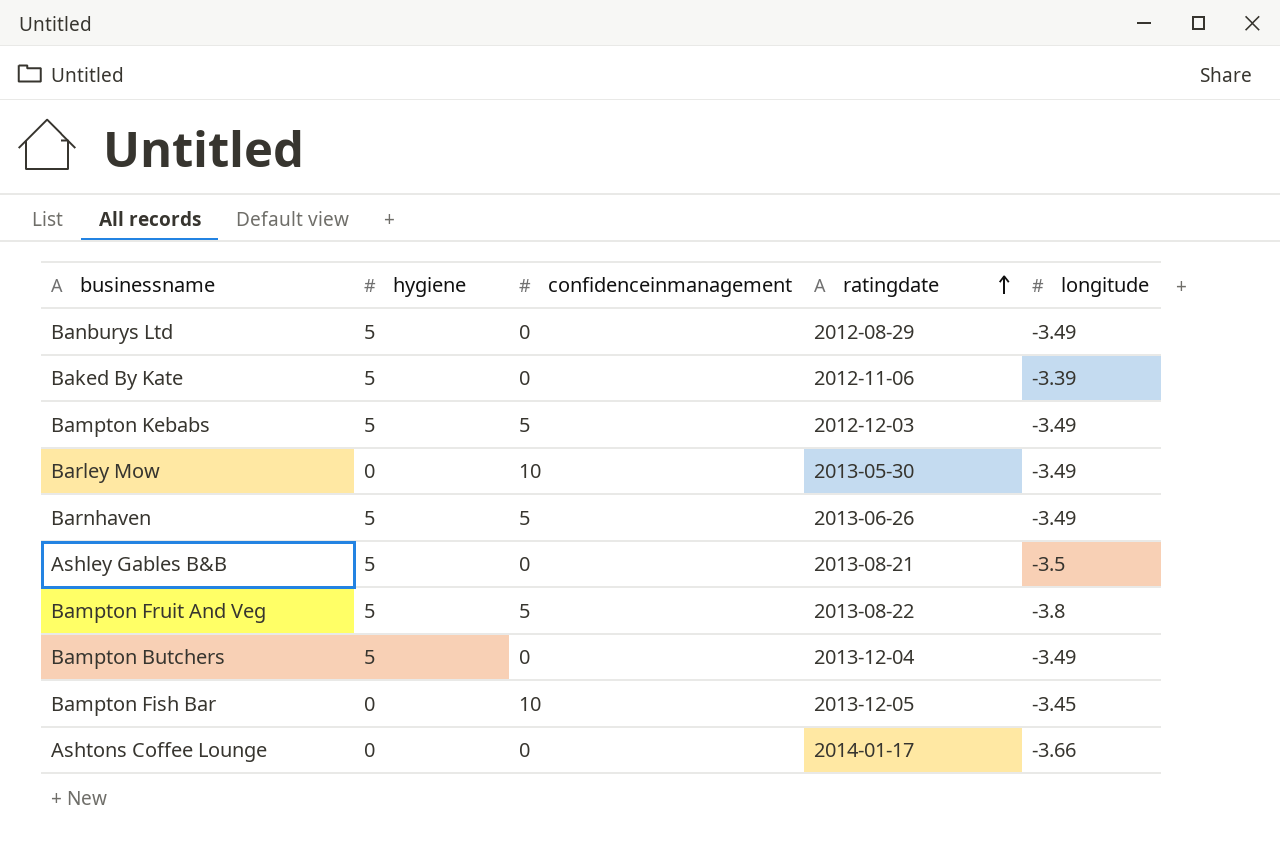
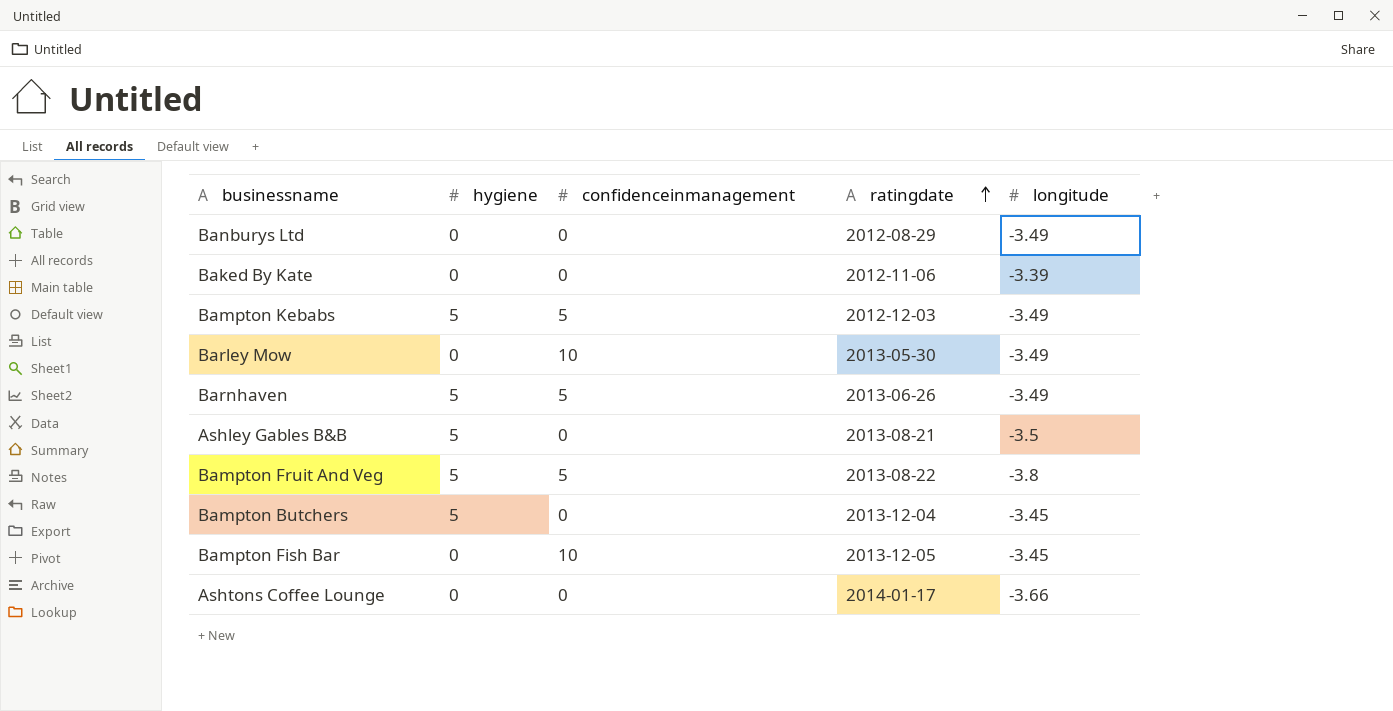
Banburys Ltd | hygiene: 5 -> 0
Baked By Kate | hygiene: 5 -> 0
Bampton Butchers | longitude: -3.49 -> -3.45

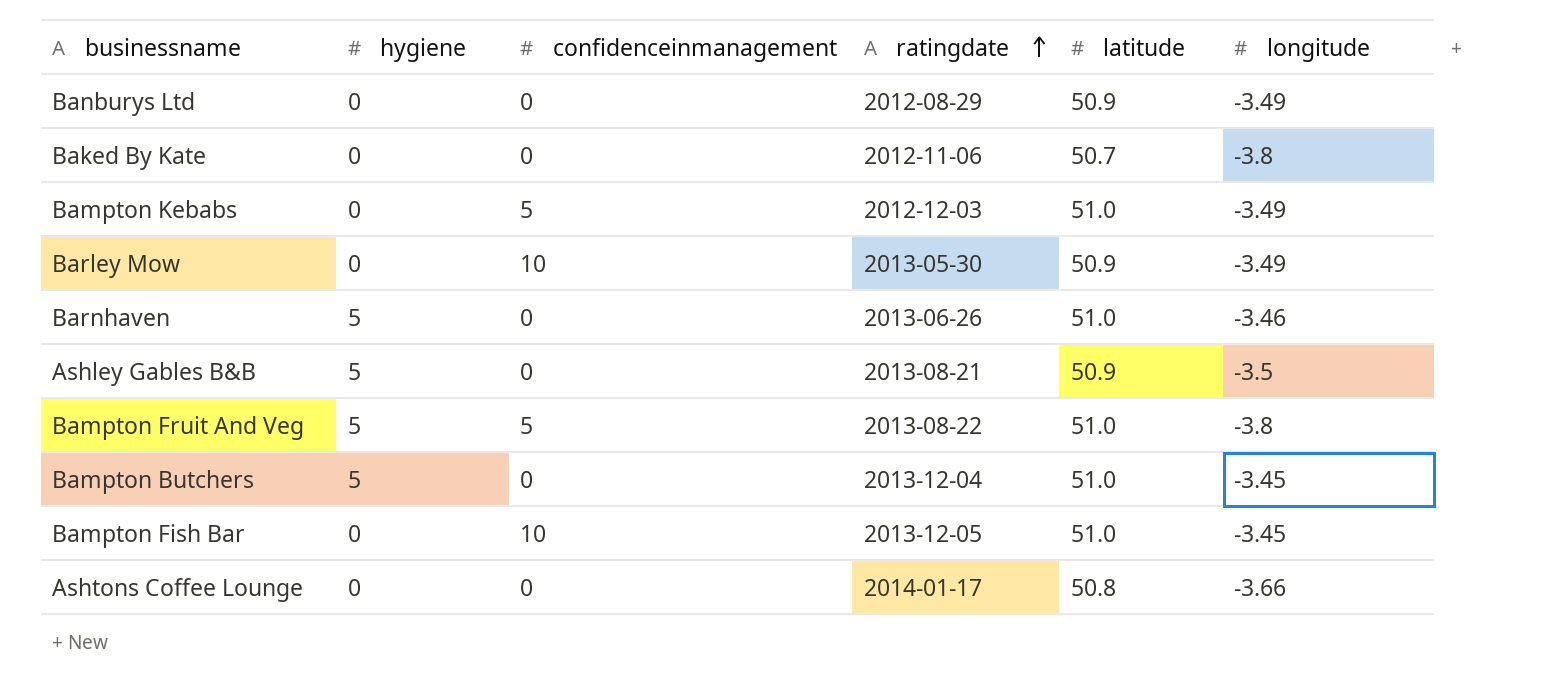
column latitude | position: none -> 5
Baked By Kate | longitude: -3.39 -> -3.8
Bampton Kebabs | hygiene: 5 -> 0
Barnhaven | confidenceinmanagement: 5 -> 0
Barnhaven | longitude: -3.49 -> -3.46

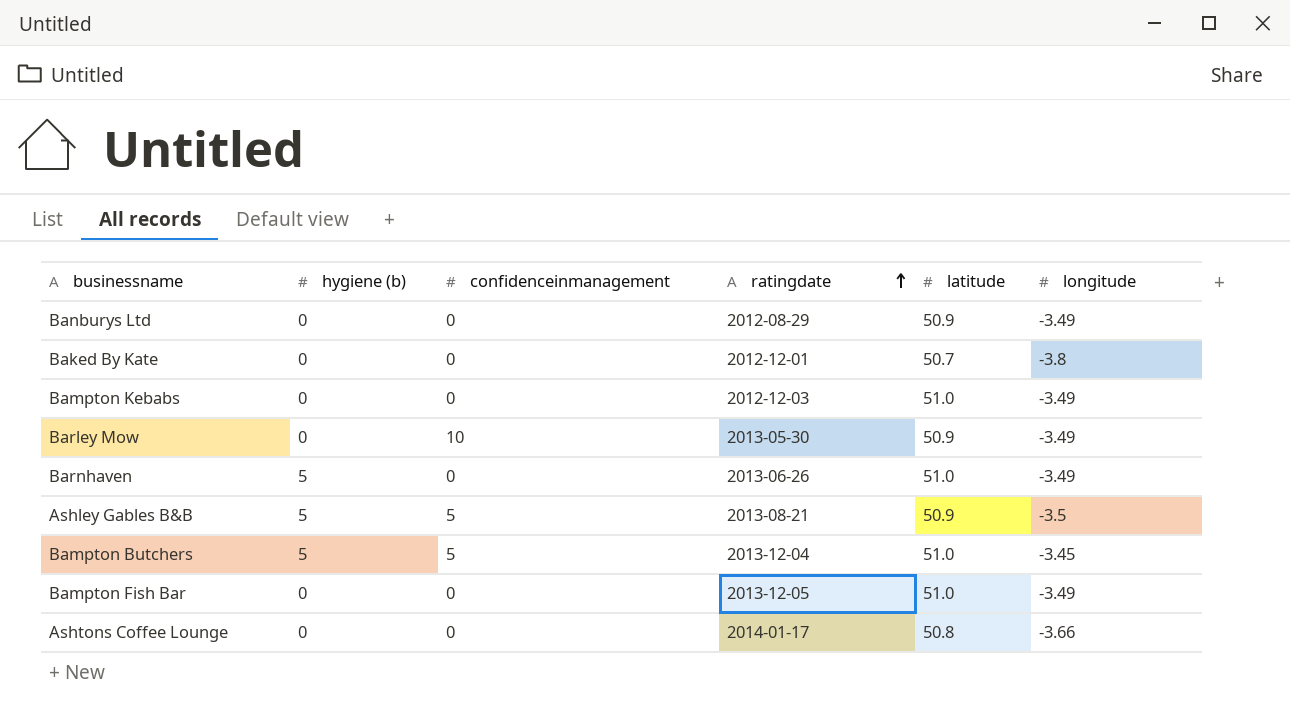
column name: hygiene -> hygiene (b)
row Bampton Fruit And Veg: 5 | 5 | 2013-08-22 | 51.0 | -3.8 -> none
Baked By Kate | ratingdate: 2012-11-06 -> 2012-12-01
Bampton Kebabs | confidenceinmanagement: 5 -> 0
Barnhaven | longitude: -3.46 -> -3.49
Ashley Gables B&B | confidenceinmanagement: 0 -> 5
Bampton Butchers | confidenceinmanagement: 0 -> 5
Bampton Fish Bar | confidenceinmanagement: 10 -> 0
Bampton Fish Bar | longitude: -3.45 -> -3.49

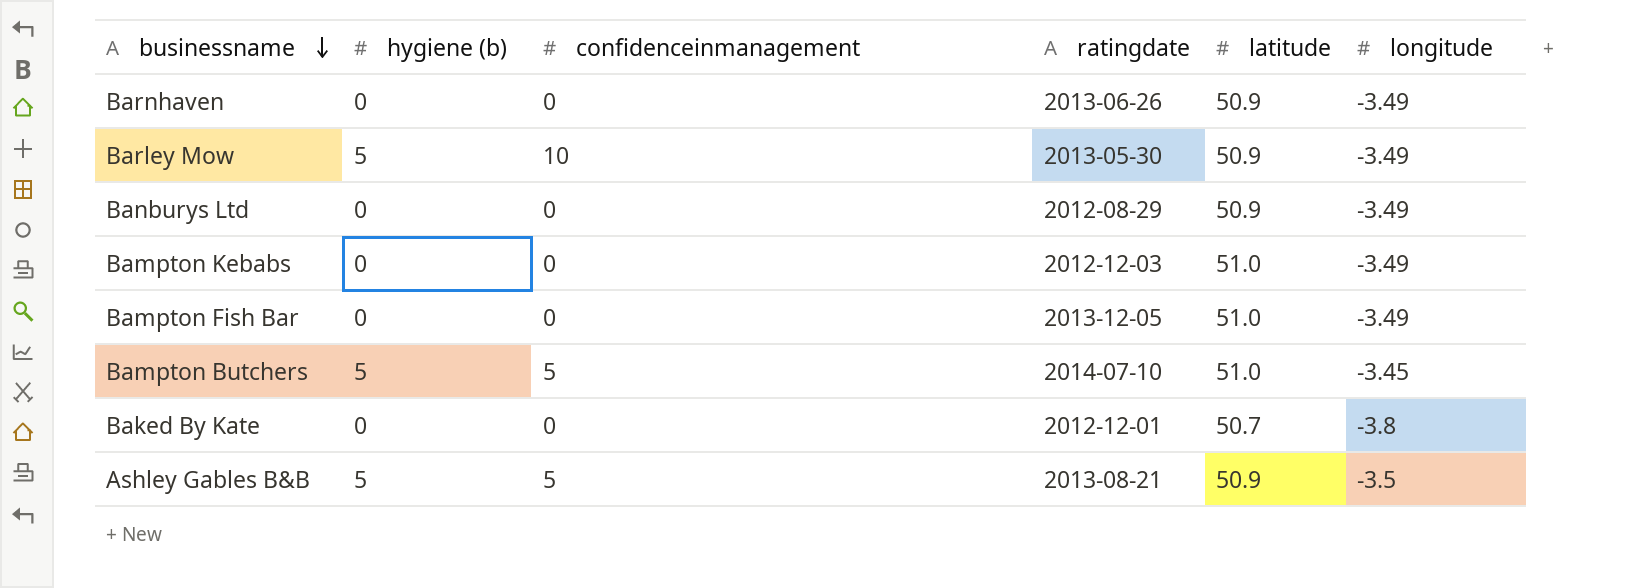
row order: ratingdate ascending -> businessname descending
row Ashtons Coffee Lounge: 0 | 0 | 2014-01-17 | 50.8 | -3.66 -> none
Barnhaven | hygiene (b): 5 -> 0
Barnhaven | latitude: 51.0 -> 50.9
Barley Mow | hygiene (b): 0 -> 5
Bampton Butchers | ratingdate: 2013-12-04 -> 2014-07-10

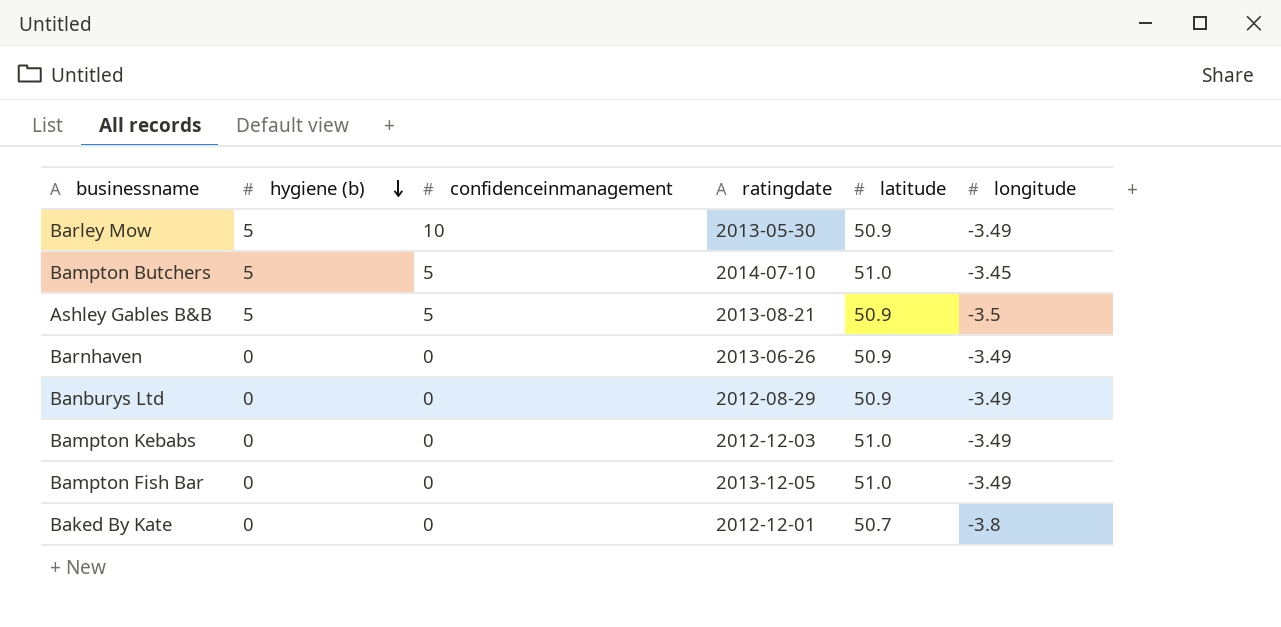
row order: businessname descending -> hygiene (b) descending

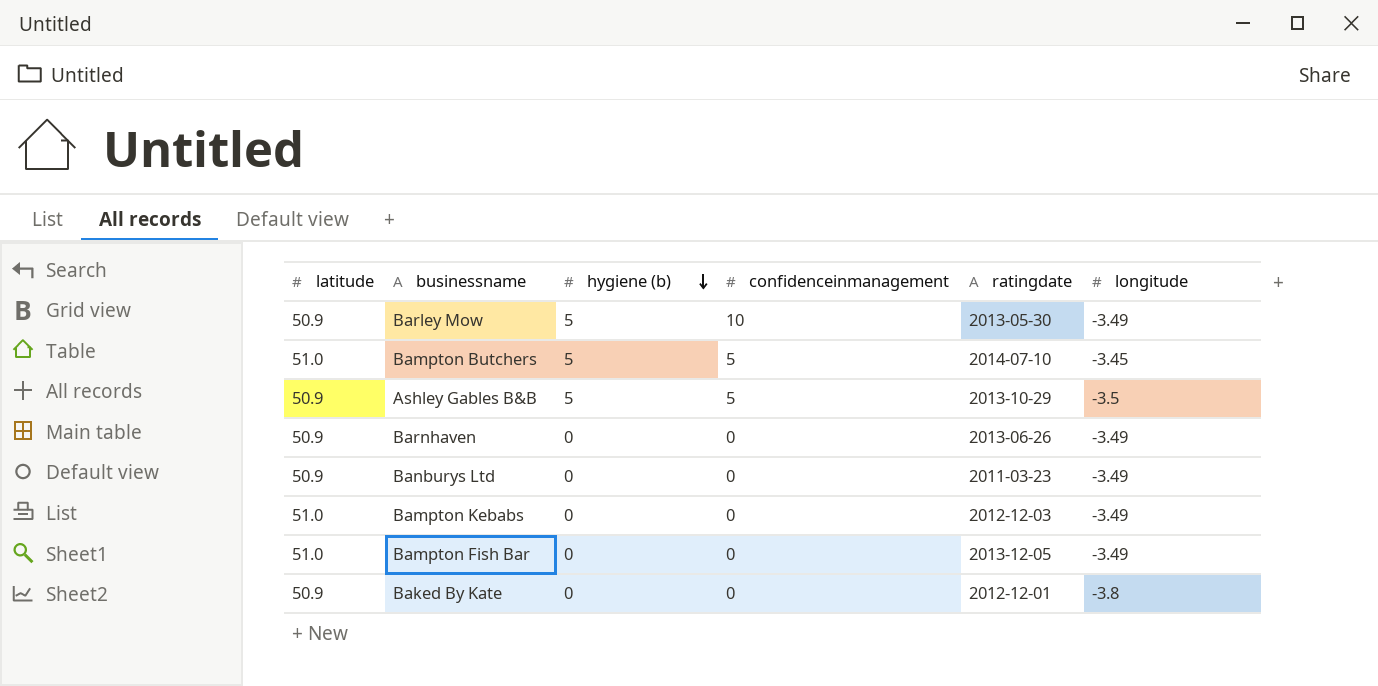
column latitude | position: 5 -> 1
Ashley Gables B&B | ratingdate: 2013-08-21 -> 2013-10-29
Banburys Ltd | ratingdate: 2012-08-29 -> 2011-03-23
Baked By Kate | latitude: 50.7 -> 50.9

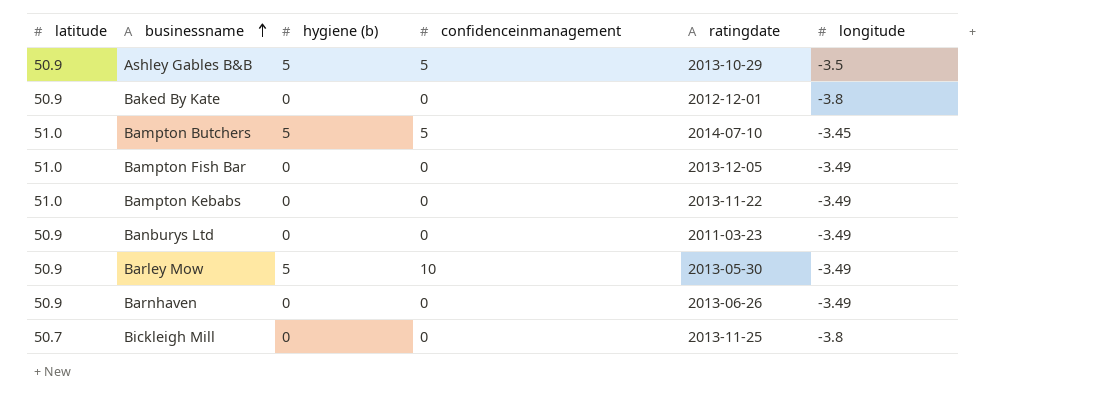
row order: hygiene (b) descending -> businessname ascending
Bampton Kebabs | ratingdate: 2012-12-03 -> 2013-11-22
row Bickleigh Mill: none -> 50.7 | 0 | 0 | 2013-11-25 | -3.8

